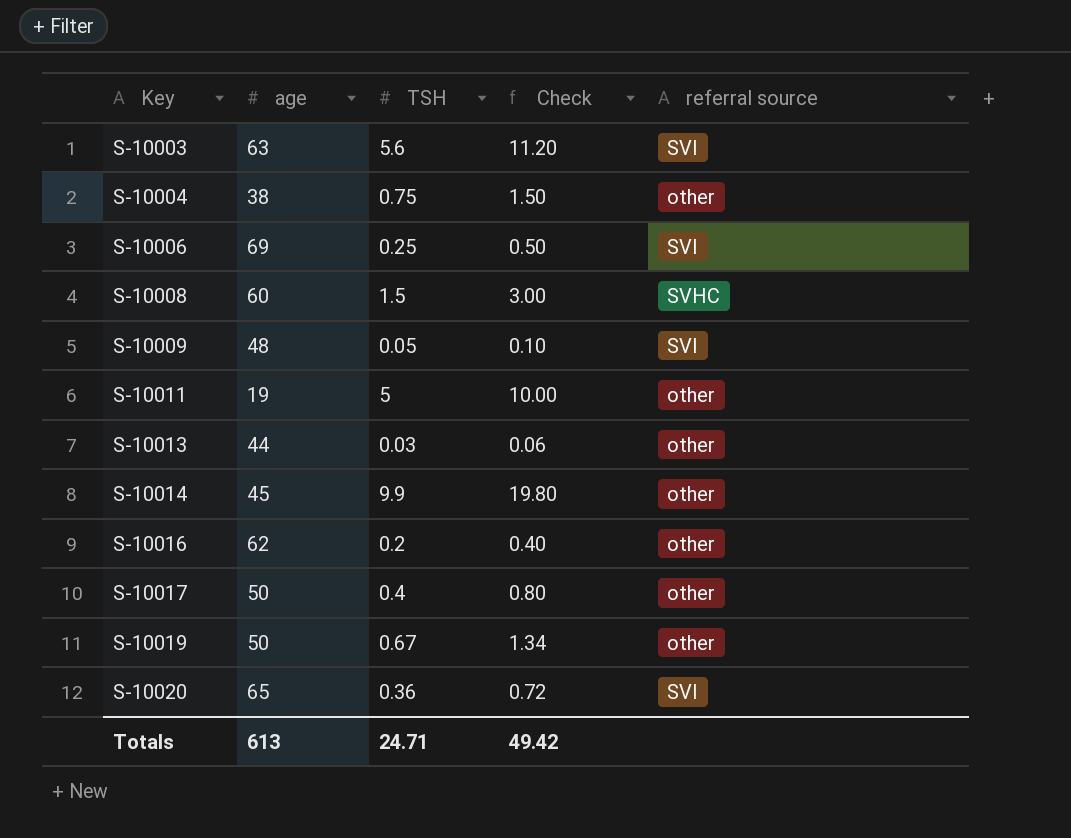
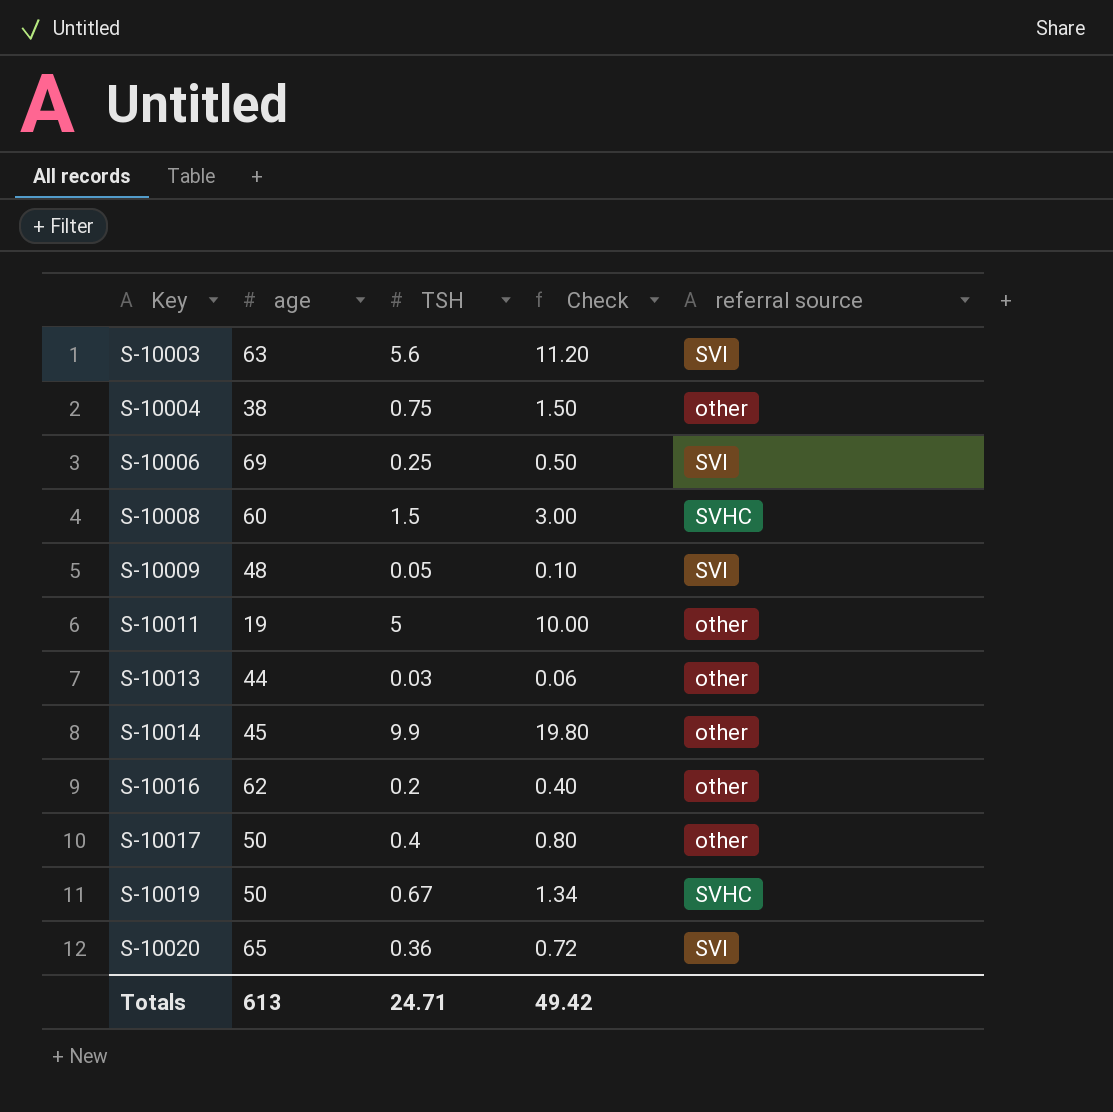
S-10019 | referral source: other -> SVHC

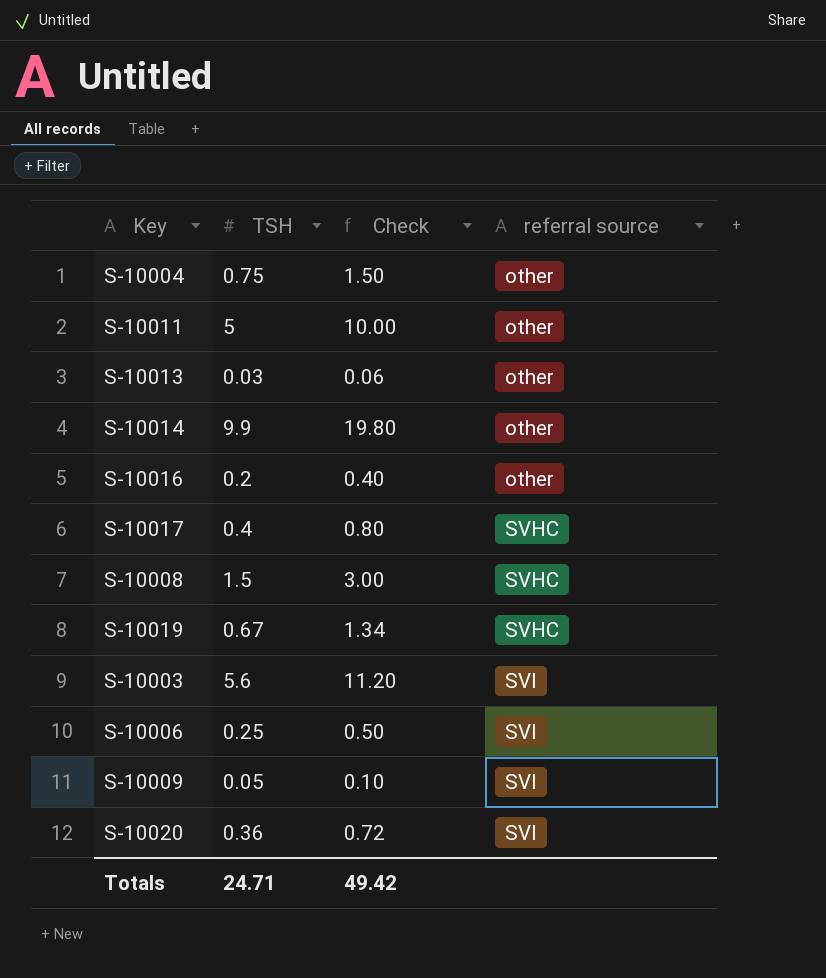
row order: Key ascending -> referral source ascending
column age | position: 2 -> none
S-10017 | referral source: other -> SVHC

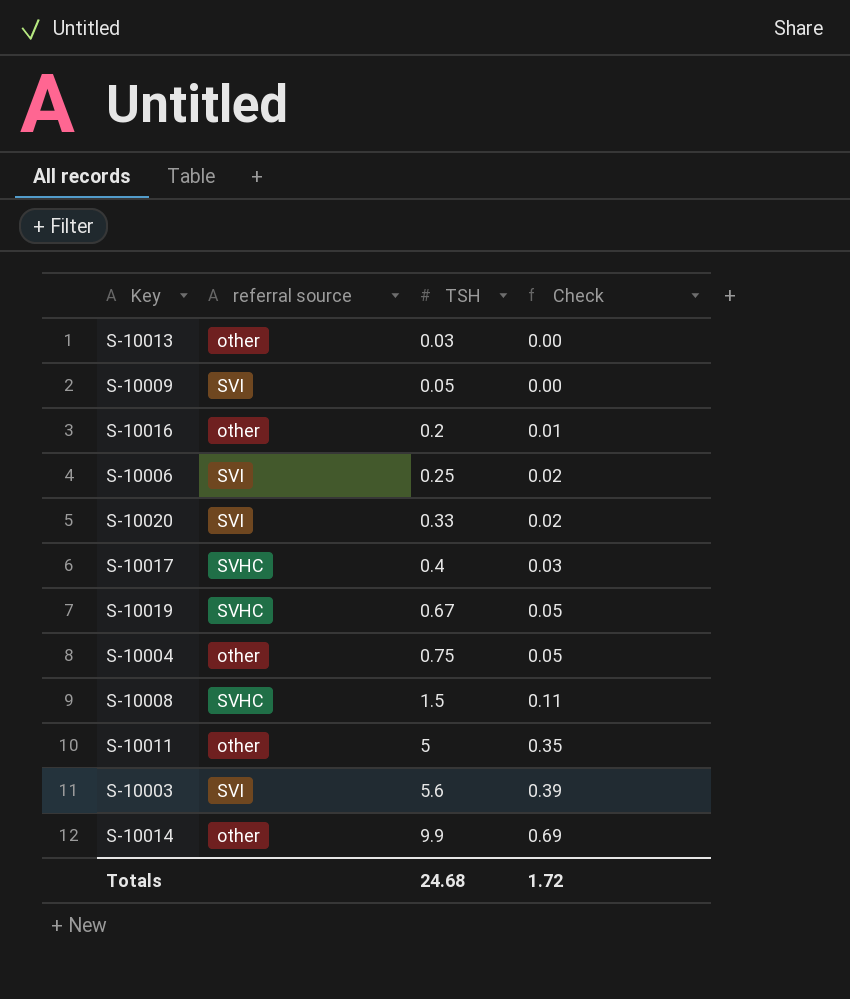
row order: referral source ascending -> TSH ascending
column referral source | position: 4 -> 2
column Check | formula: [TSH] * 2 -> [TSH] * 0.07
S-10020 | TSH: 0.36 -> 0.33
Totals | TSH: 24.71 -> 24.68
Totals | Check: 49.42 -> 1.72

